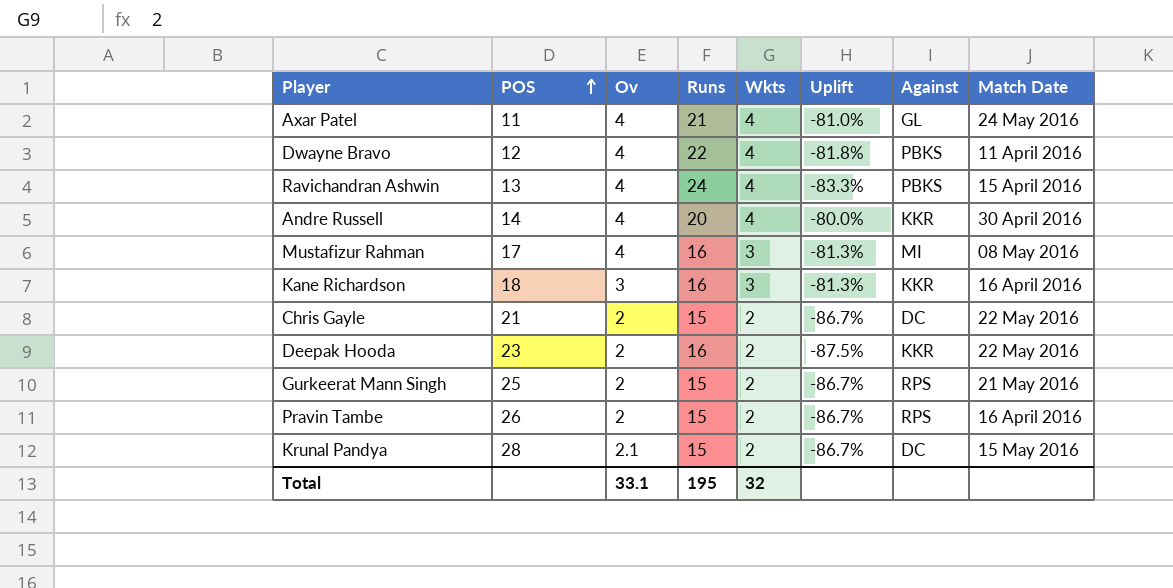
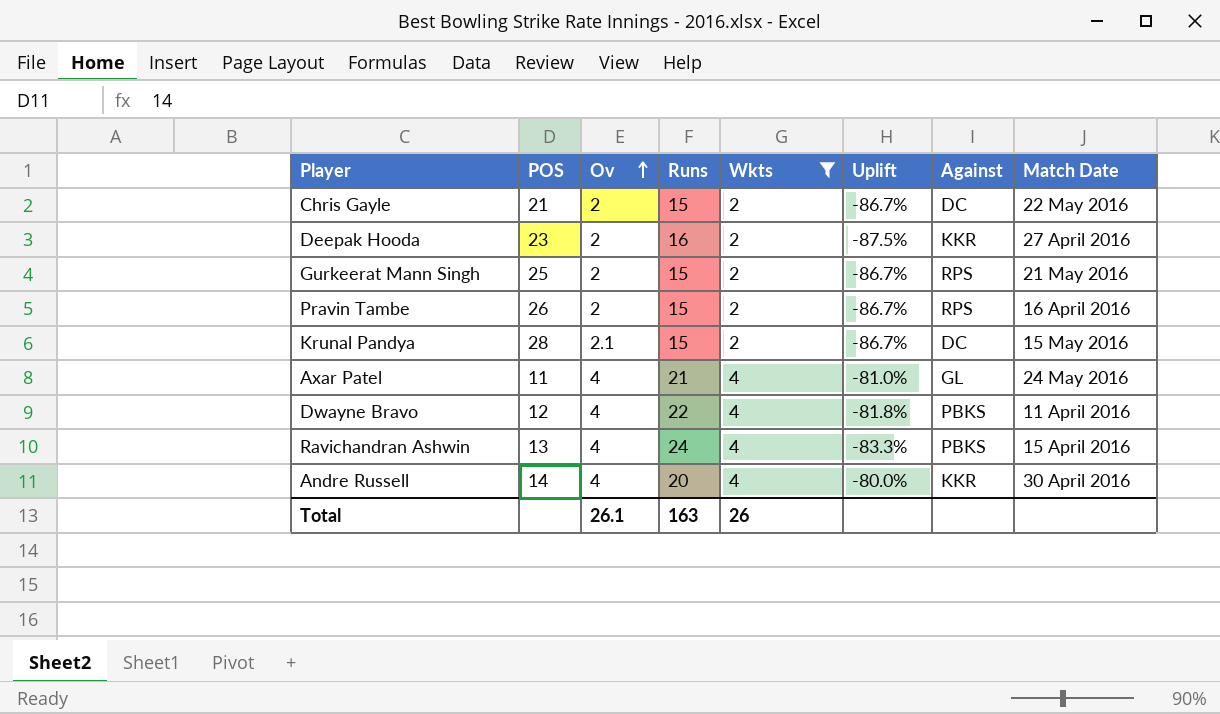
filter: none -> Wkts != 3
row order: POS ascending -> Ov ascending
Deepak Hooda | Match Date: 22 May 2016 -> 27 April 2016
Total | Ov: 33.1 -> 26.1
Total | Runs: 195 -> 163
Total | Wkts: 32 -> 26

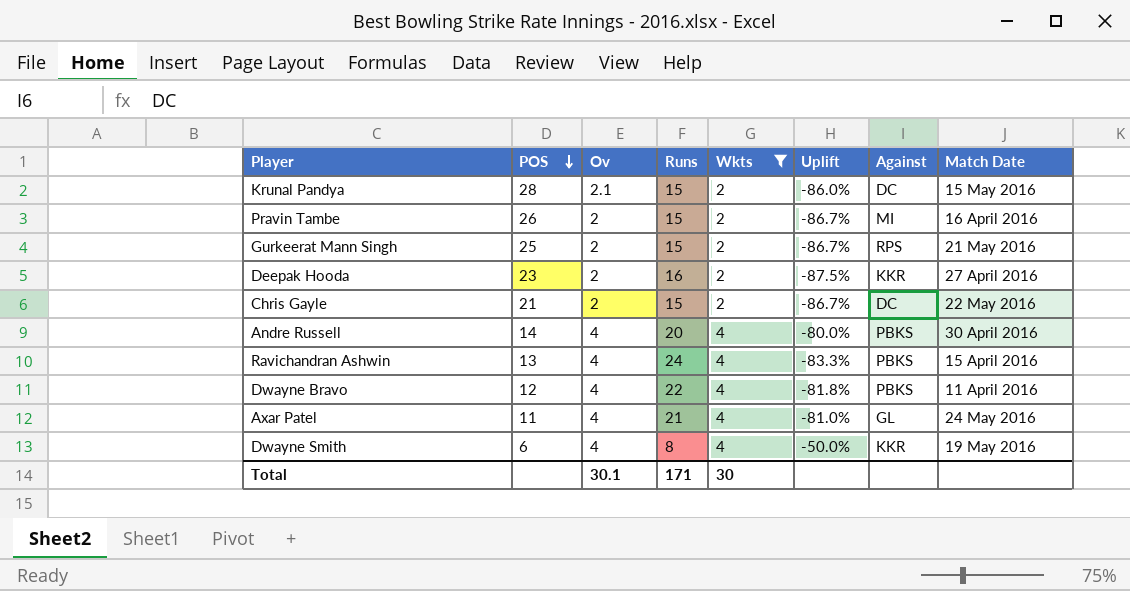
row order: Ov ascending -> POS descending
column Uplift | formula: ([Wkts] - [Runs]) / [Runs] -> ([Ov] - [Runs]) / [Runs]
Pravin Tambe | Against: RPS -> MI
Andre Russell | Against: KKR -> PBKS
row Dwayne Smith: none -> 6 | 4 | 8 | 4 | -50.0% | KKR | 19 May 2016
Total | Ov: 26.1 -> 30.1
Total | Runs: 163 -> 171
Total | Wkts: 26 -> 30

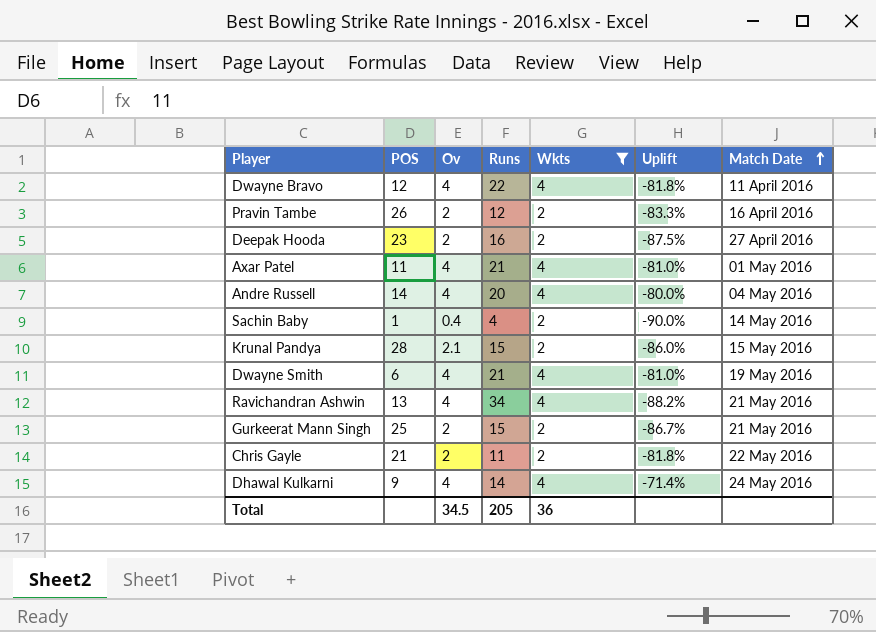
row order: POS descending -> Match Date ascending
column Against | position: 7 -> none
Pravin Tambe | Runs: 15 -> 12
Pravin Tambe | Uplift: -86.7% -> -83.3%
Axar Patel | Match Date: 24 May 2016 -> 01 May 2016
Andre Russell | Match Date: 30 April 2016 -> 04 May 2016
row Sachin Baby: none -> 1 | 0.4 | 4 | 2 | -90.0% | 14 May 2016
Dwayne Smith | Runs: 8 -> 21
Dwayne Smith | Uplift: -50.0% -> -81.0%
Ravichandran Ashwin | Runs: 24 -> 34
Ravichandran Ashwin | Uplift: -83.3% -> -88.2%
Ravichandran Ashwin | Match Date: 15 April 2016 -> 21 May 2016
Chris Gayle | Runs: 15 -> 11
Chris Gayle | Uplift: -86.7% -> -81.8%
row Dhawal Kulkarni: none -> 9 | 4 | 14 | 4 | -71.4% | 24 May 2016
Total | Ov: 30.1 -> 34.5
Total | Runs: 171 -> 205
Total | Wkts: 30 -> 36

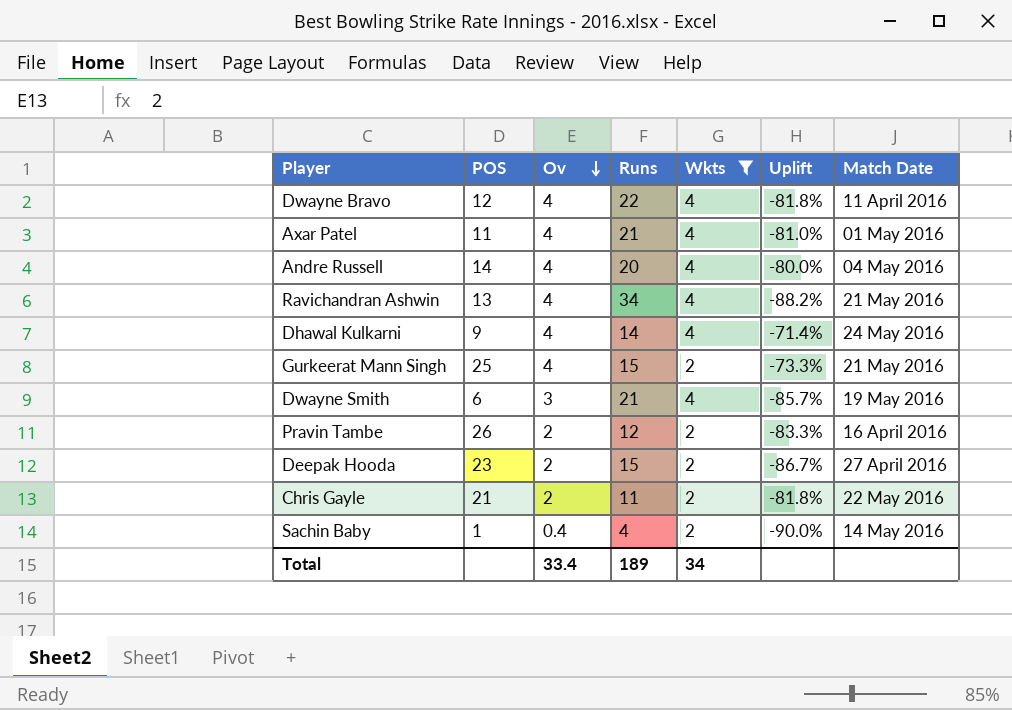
row order: Match Date ascending -> Ov descending
row Krunal Pandya: 28 | 2.1 | 15 | 2 | -86.0% | 15 May 2016 -> none
Gurkeerat Mann Singh | Ov: 2 -> 4
Gurkeerat Mann Singh | Uplift: -86.7% -> -73.3%
Dwayne Smith | Ov: 4 -> 3
Dwayne Smith | Uplift: -81.0% -> -85.7%
Deepak Hooda | Runs: 16 -> 15
Deepak Hooda | Uplift: -87.5% -> -86.7%
Total | Ov: 34.5 -> 33.4
Total | Runs: 205 -> 189
Total | Wkts: 36 -> 34

